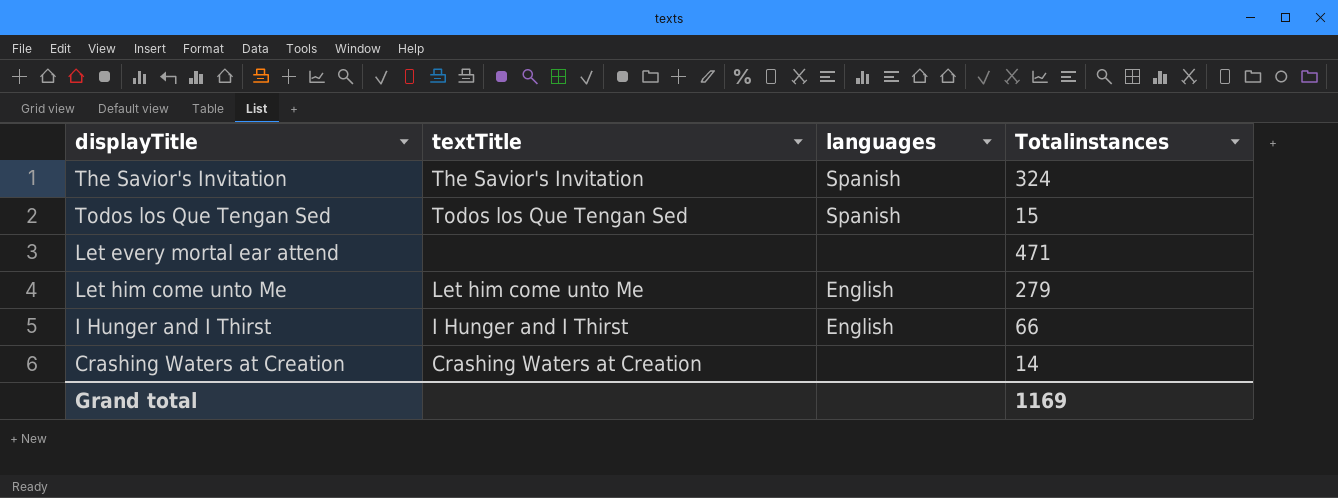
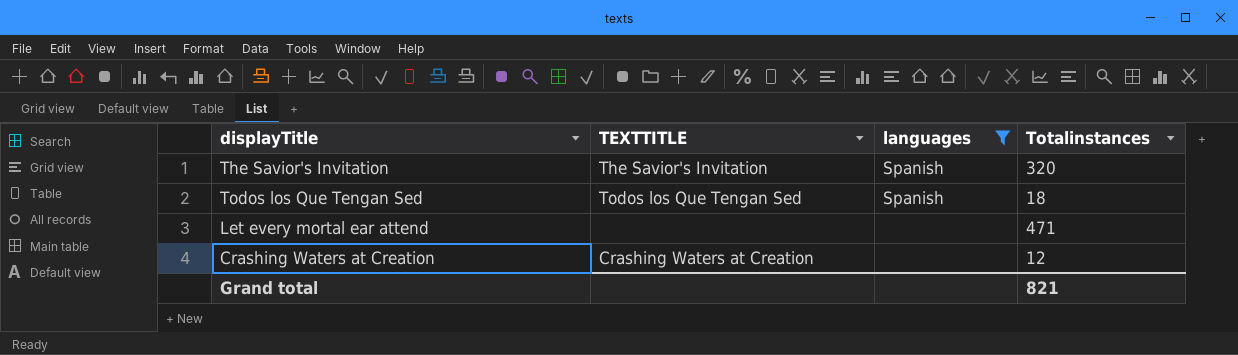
filter: none -> languages != English
column name: textTitle -> TEXTTITLE
The Savior's Invitation | Totalinstances: 324 -> 320
Todos los Que Tengan Sed | Totalinstances: 15 -> 18
Crashing Waters at Creation | Totalinstances: 14 -> 12
Grand total | Totalinstances: 1169 -> 821

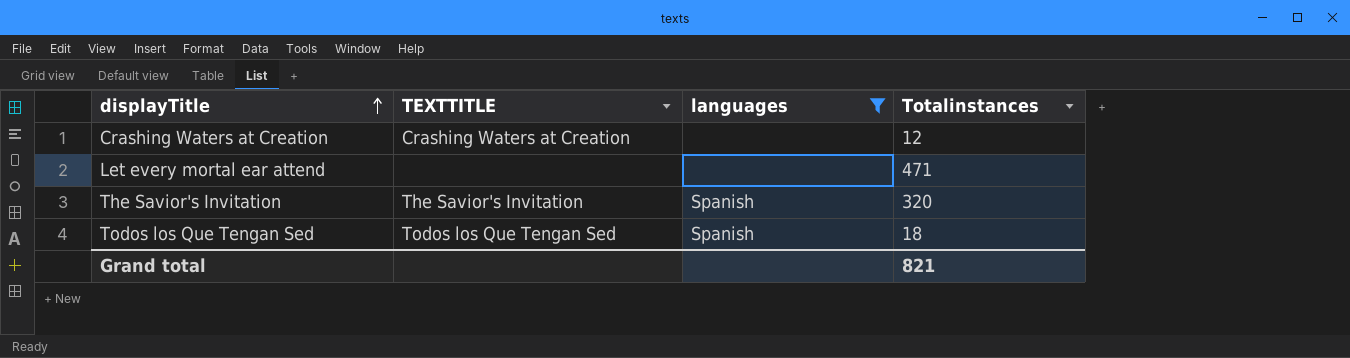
row order: none -> displayTitle ascending

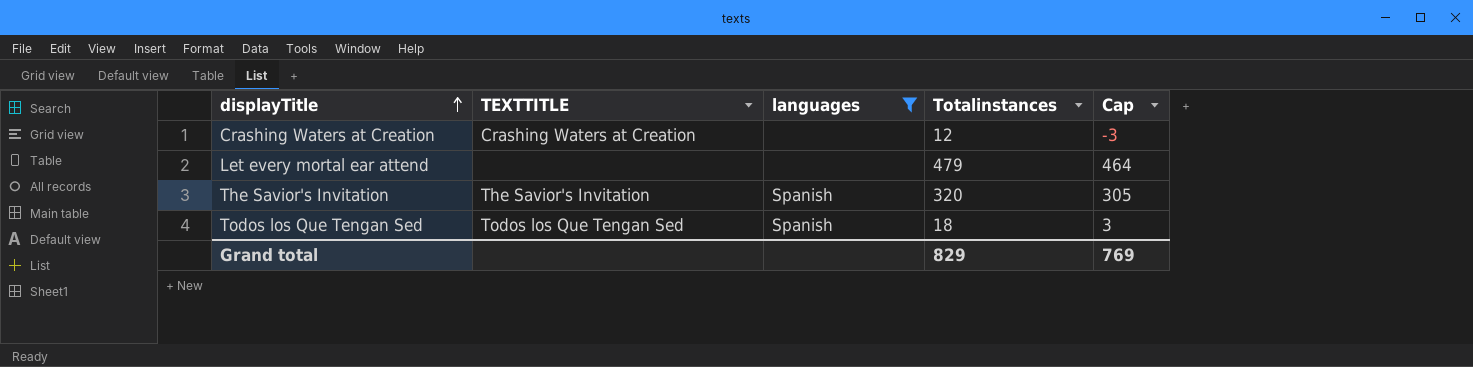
column Cap | formula: none -> [Totalinstances] - 15
Let every mortal ear attend | Totalinstances: 471 -> 479
Grand total | Totalinstances: 821 -> 829

